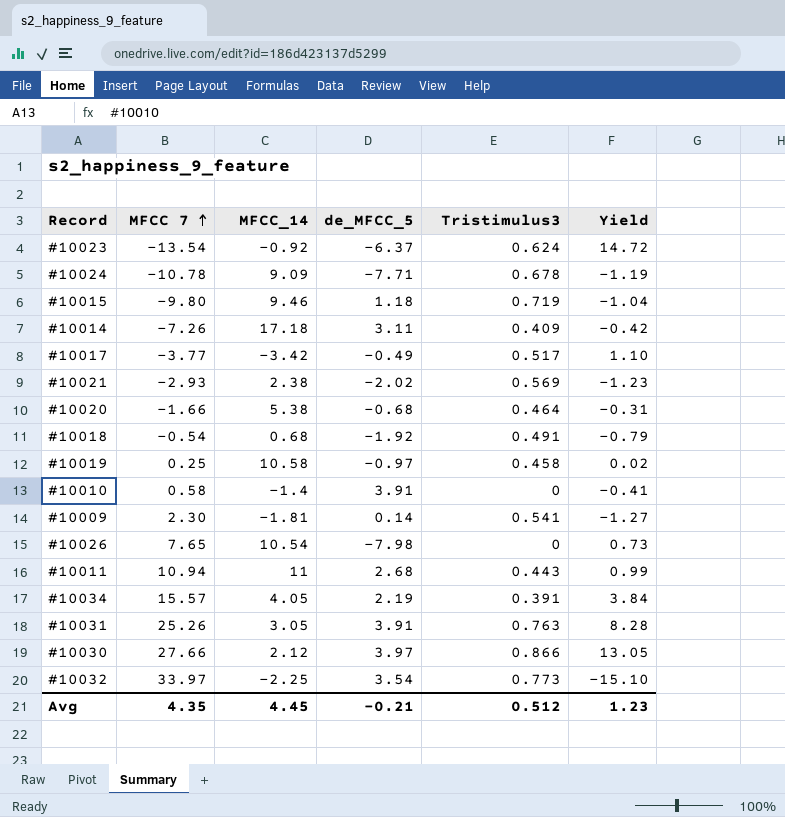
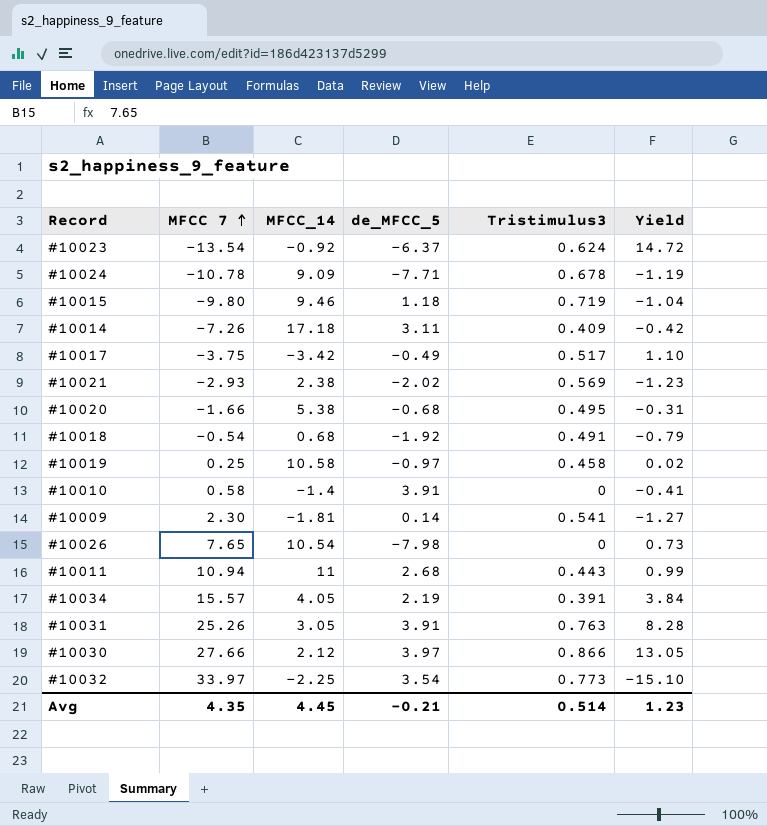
#10017 | MFCC 7: -3.77 -> -3.75
#10020 | Tristimulus3: 0.464 -> 0.495
Avg | Tristimulus3: 0.512 -> 0.514

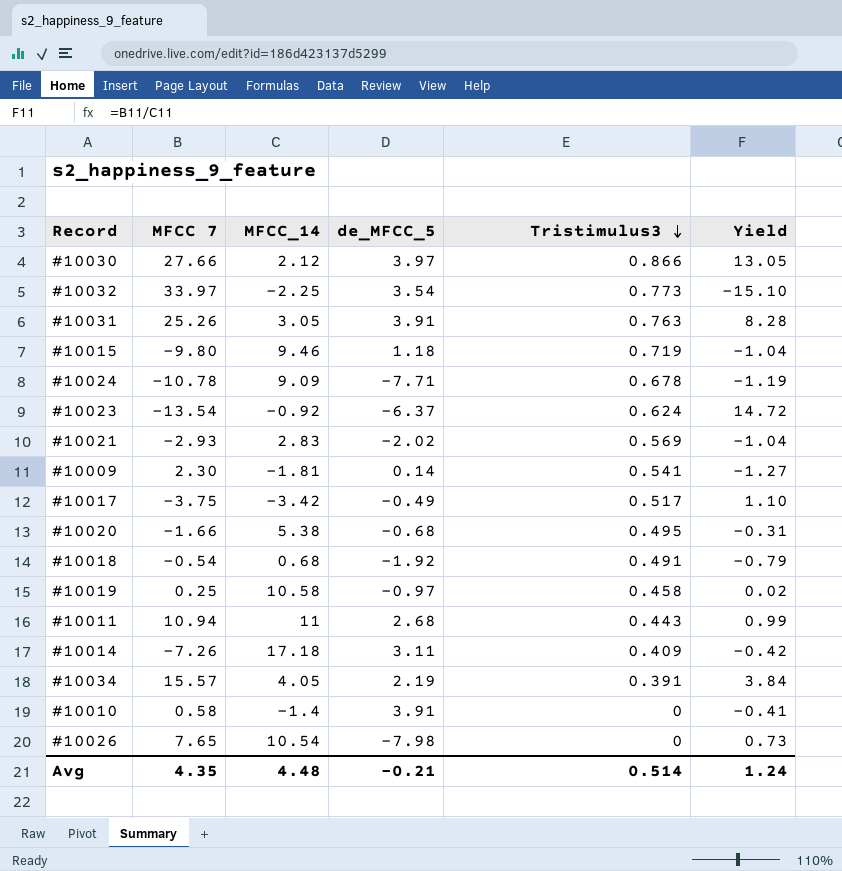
row order: MFCC 7 ascending -> Tristimulus3 descending
#10021 | MFCC_14: 2.38 -> 2.83
#10021 | Yield: -1.23 -> -1.04
Avg | MFCC_14: 4.45 -> 4.48
Avg | Yield: 1.23 -> 1.24

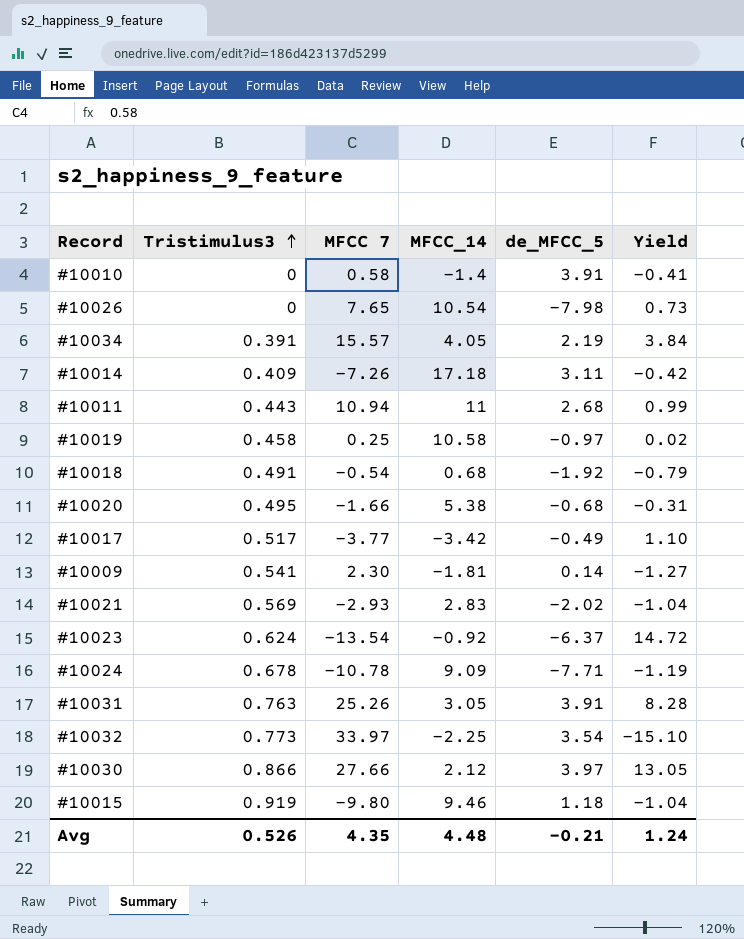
row order: Tristimulus3 descending -> Tristimulus3 ascending
column Tristimulus3 | position: 5 -> 2
#10017 | MFCC 7: -3.75 -> -3.77
#10015 | Tristimulus3: 0.719 -> 0.919
Avg | Tristimulus3: 0.514 -> 0.526

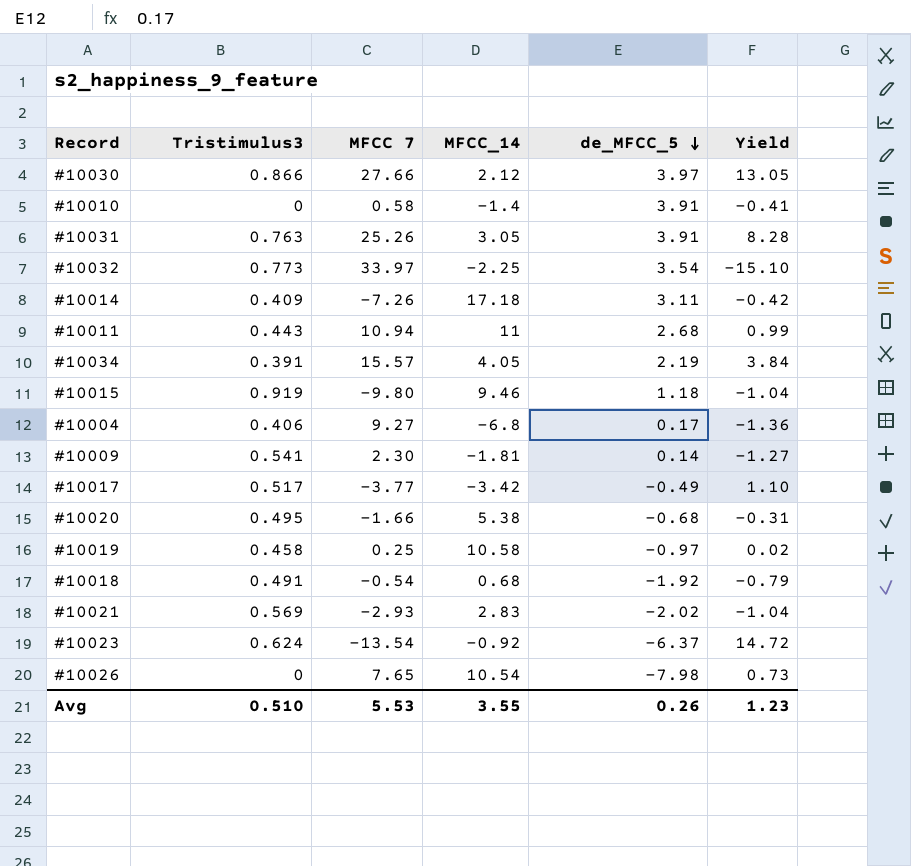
row order: Tristimulus3 ascending -> de_MFCC_5 descending
row #10024: 0.678 | -10.78 | 9.09 | -7.71 | -1.19 -> none
row #10004: none -> 0.406 | 9.27 | -6.8 | 0.17 | -1.36
Avg | Tristimulus3: 0.526 -> 0.510
Avg | MFCC 7: 4.35 -> 5.53
Avg | MFCC_14: 4.48 -> 3.55
Avg | de_MFCC_5: -0.21 -> 0.26
Avg | Yield: 1.24 -> 1.23

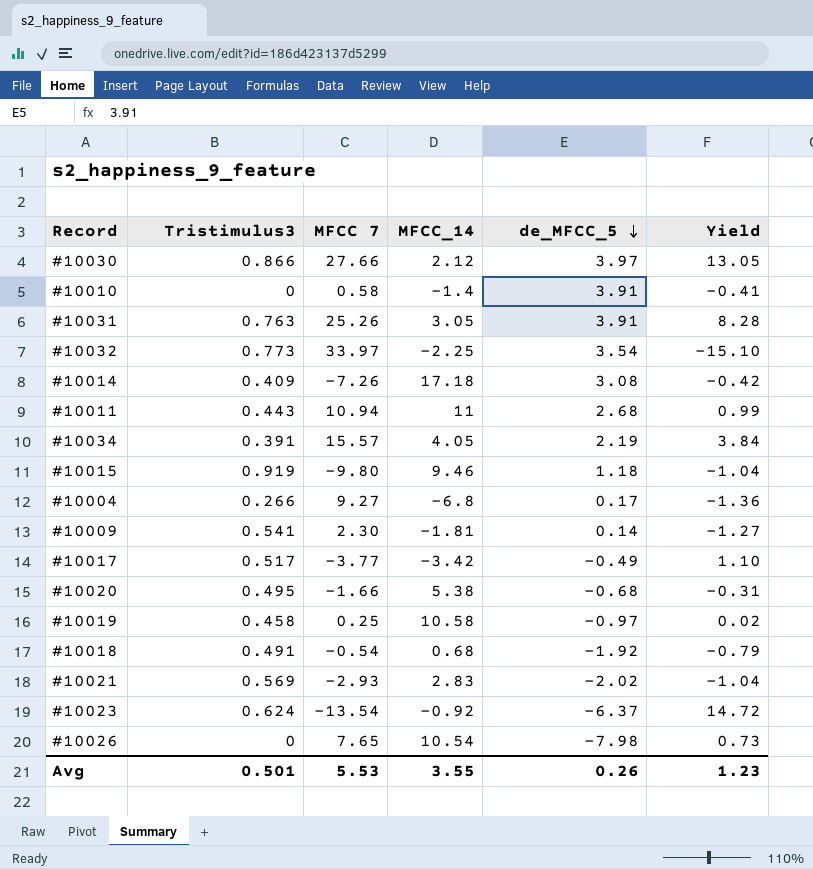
#10014 | de_MFCC_5: 3.11 -> 3.08
#10004 | Tristimulus3: 0.406 -> 0.266
Avg | Tristimulus3: 0.510 -> 0.501

